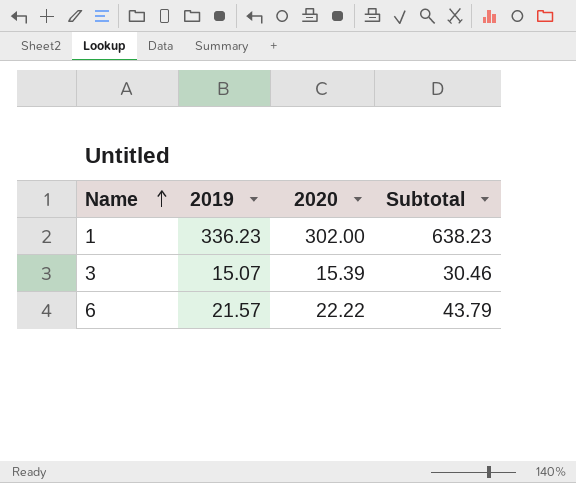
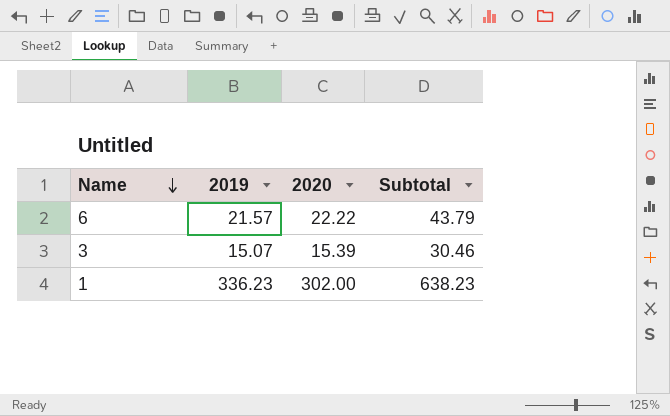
row order: Name ascending -> Name descending

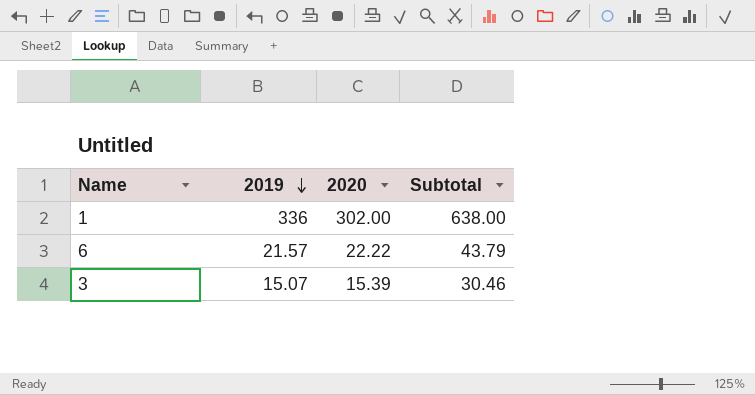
row order: Name descending -> 2019 descending
1 | 2019: 336.23 -> 336
1 | Subtotal: 638.23 -> 638.00

